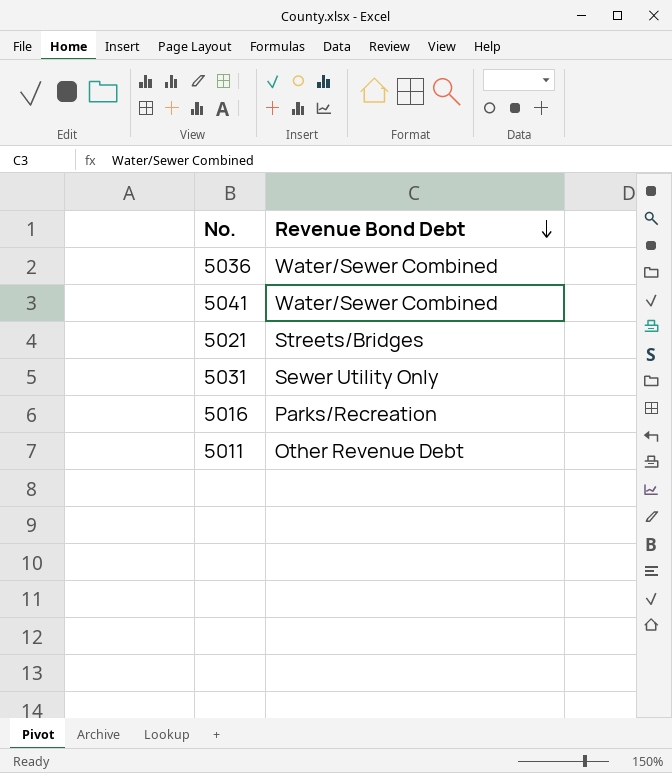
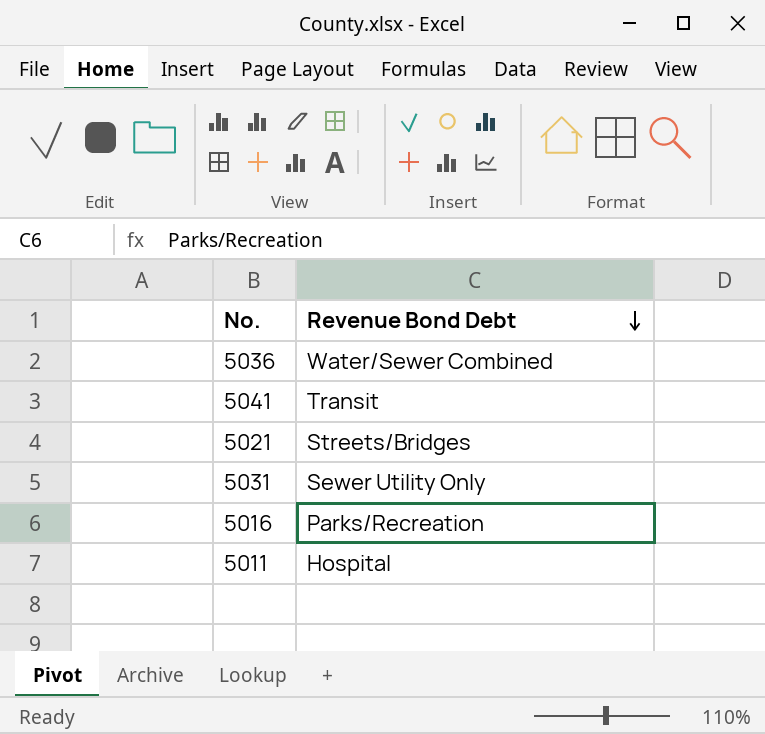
5041 | Revenue Bond Debt: Water/Sewer Combined -> Transit
5011 | Revenue Bond Debt: Other Revenue Debt -> Hospital

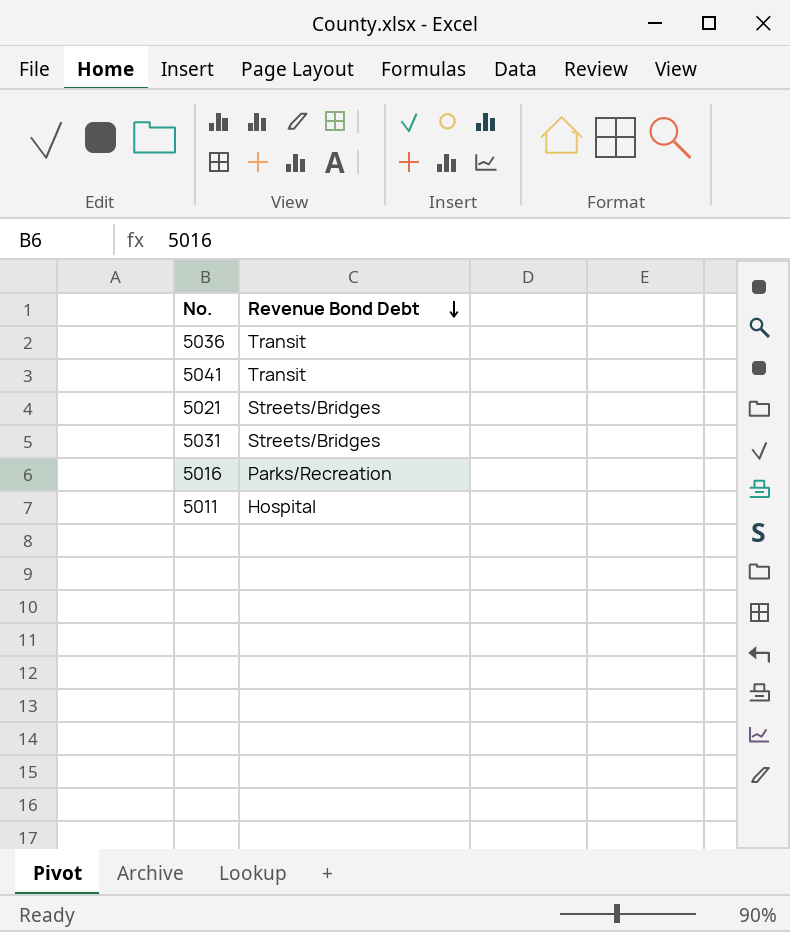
5036 | Revenue Bond Debt: Water/Sewer Combined -> Transit
5031 | Revenue Bond Debt: Sewer Utility Only -> Streets/Bridges

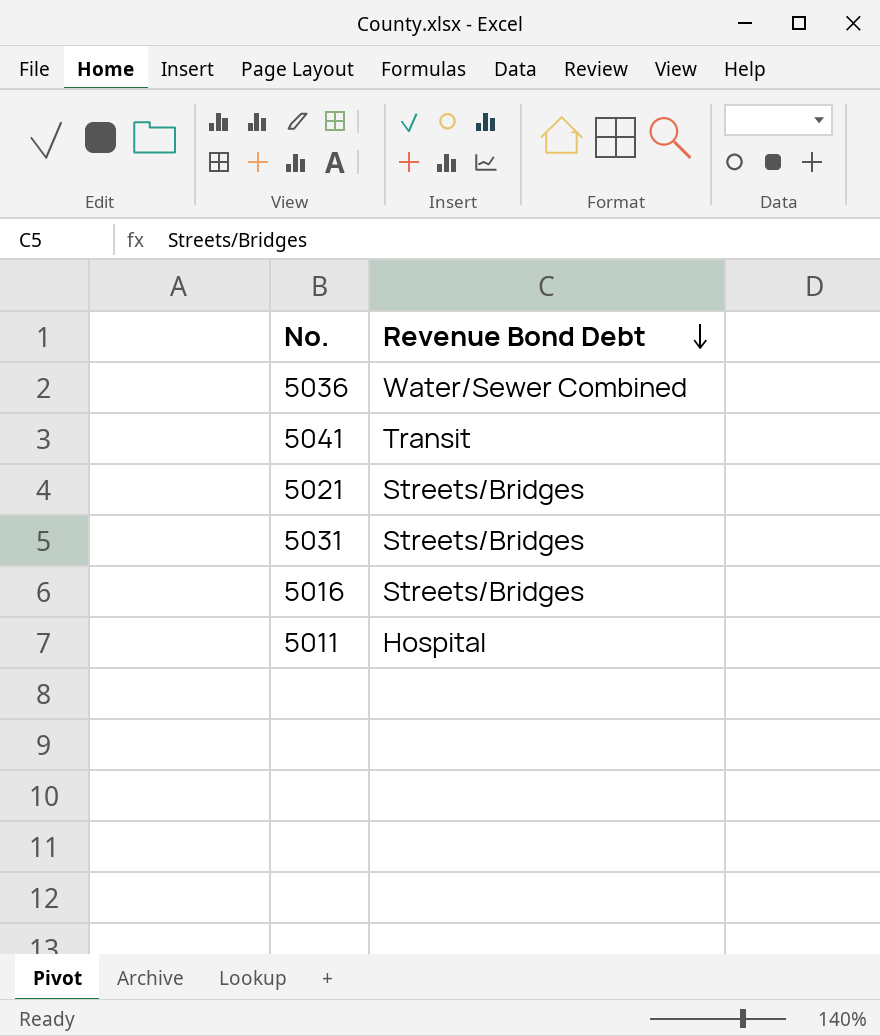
5036 | Revenue Bond Debt: Transit -> Water/Sewer Combined
5016 | Revenue Bond Debt: Parks/Recreation -> Streets/Bridges

